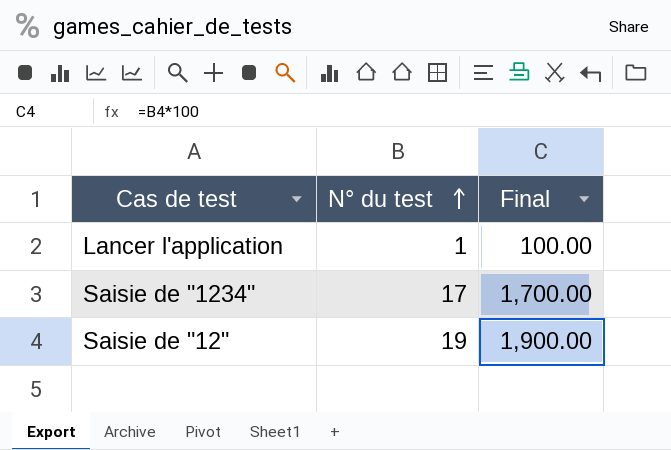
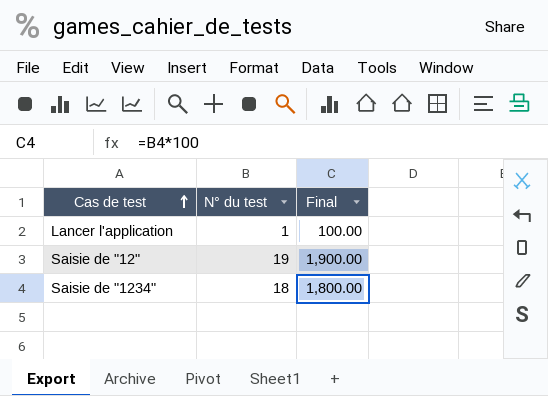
row order: N° du test ascending -> Cas de test ascending
Saisie de "1234" | N° du test: 17 -> 18
Saisie de "1234" | Final: 1,700.00 -> 1,800.00

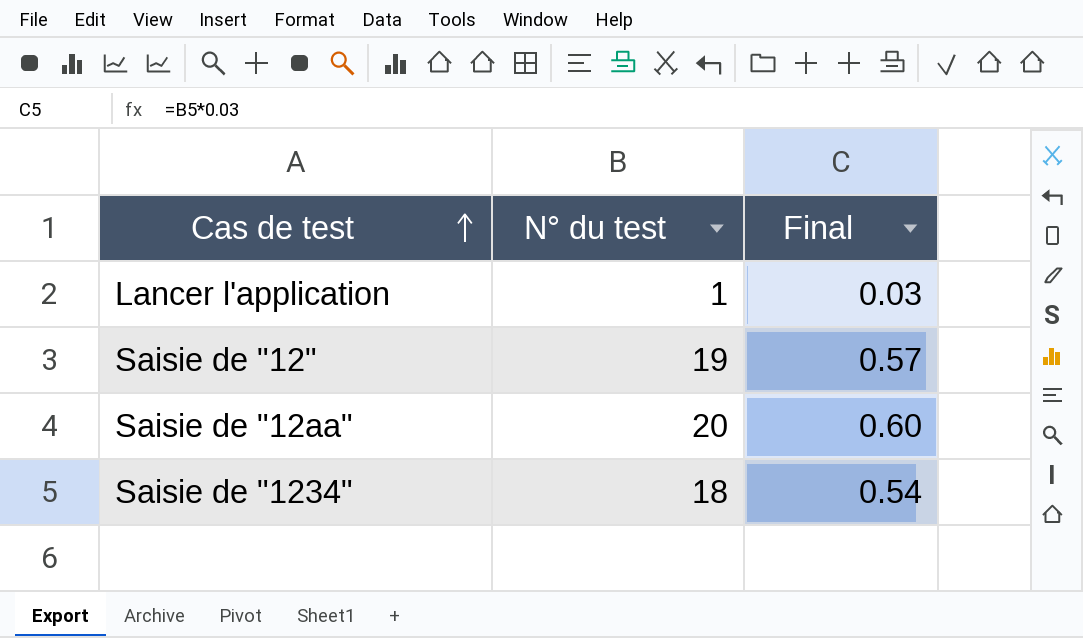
column Final | formula: [N° du test] * 100 -> [N° du test] * 0.03
row Saisie de "12aa": none -> 20 | 0.60

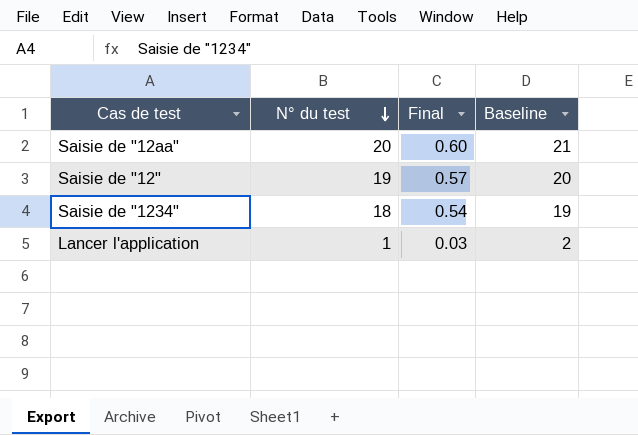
row order: Cas de test ascending -> N° du test descending
column Baseline | formula: none -> [N° du test] + 1

